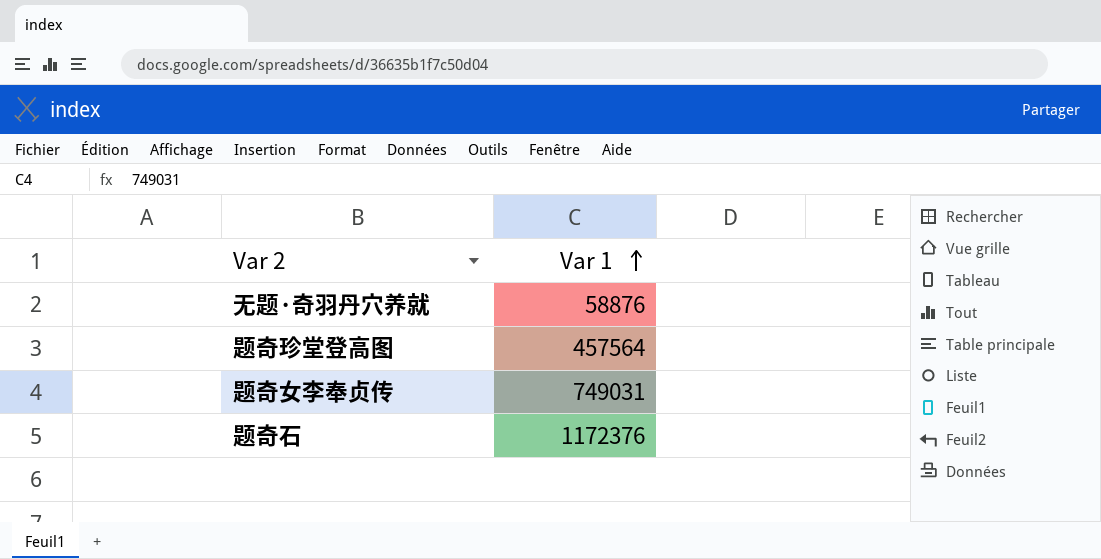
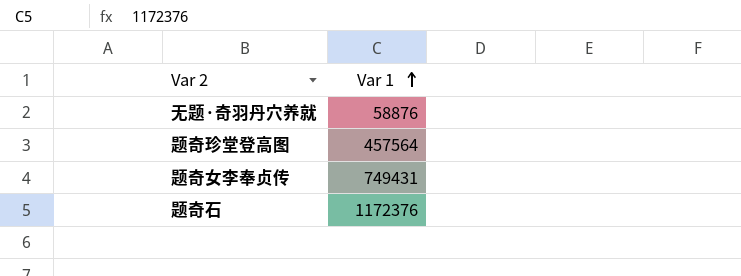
题奇女李奉贞传 | Var 1: 749031 -> 749431

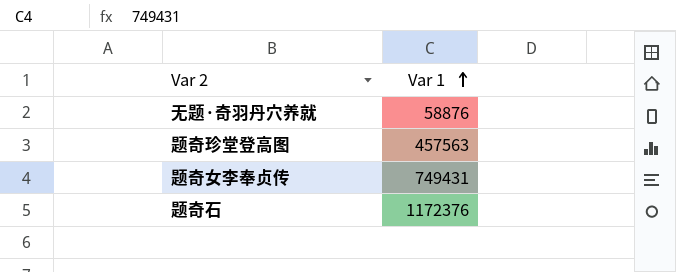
题奇珍堂登高图 | Var 1: 457564 -> 457563

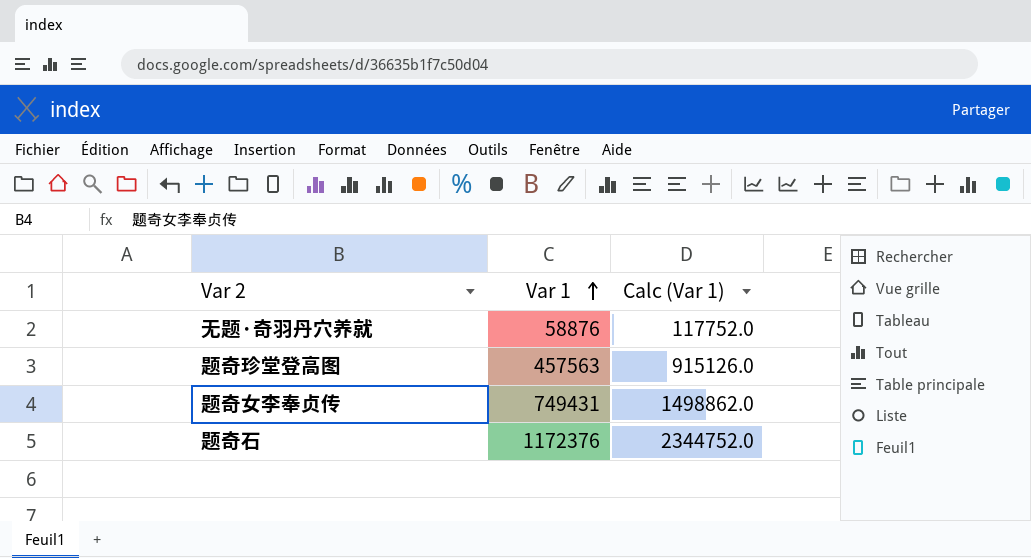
column Calc (Var 1) | formula: none -> [Var 1] * 2

